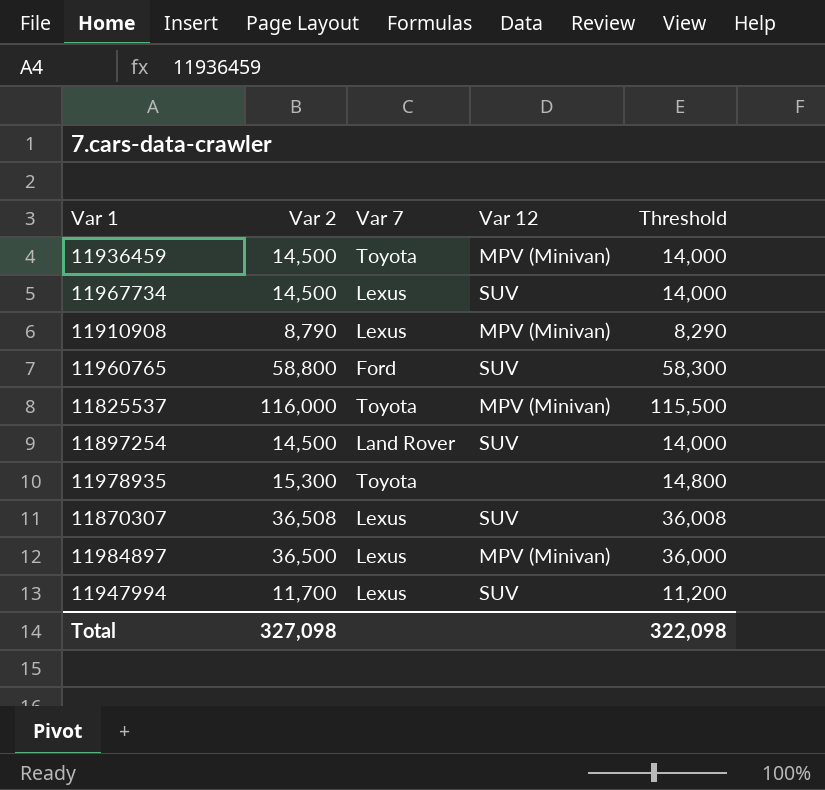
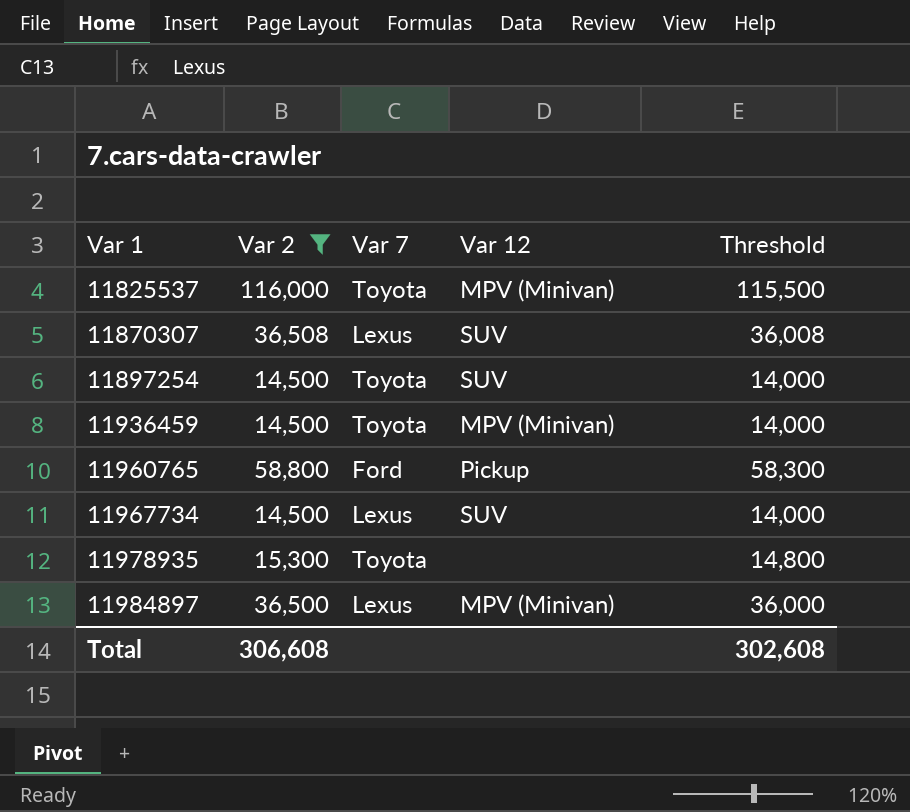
filter: none -> Var 2 >= 14,500
row order: none -> Var 1 ascending
11897254 | Var 7: Land Rover -> Toyota
11960765 | Var 12: SUV -> Pickup
Total | Var 2: 327,098 -> 306,608
Total | Threshold: 322,098 -> 302,608

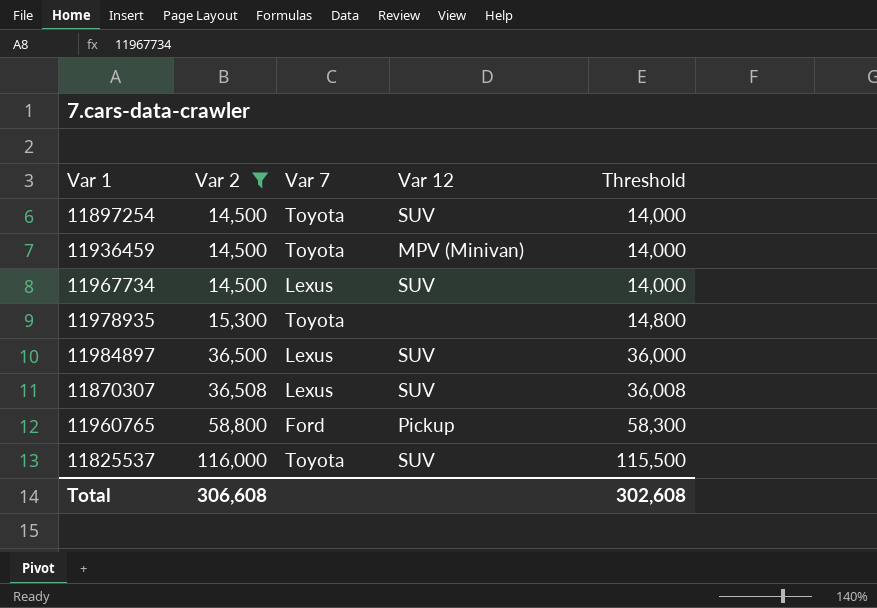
row order: Var 1 ascending -> Var 2 ascending
11984897 | Var 12: MPV (Minivan) -> SUV
11825537 | Var 12: MPV (Minivan) -> SUV

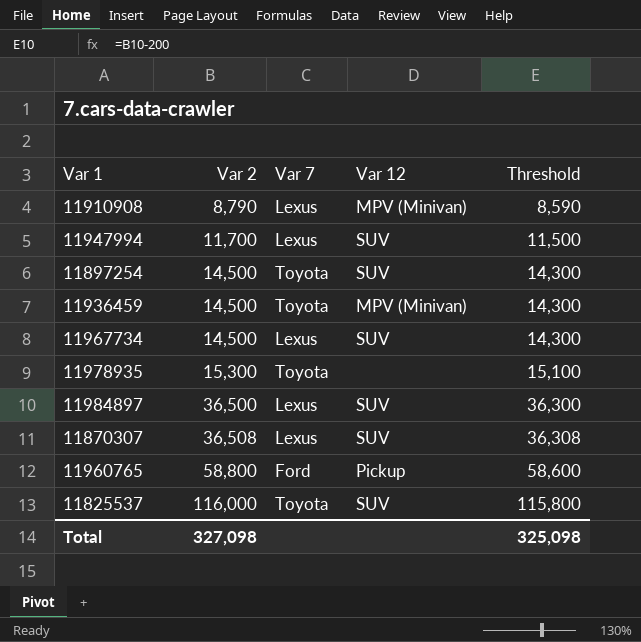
filter: Var 2 >= 14,500 -> none
column Threshold | formula: [Var 2] - 500 -> [Var 2] - 200
Total | Var 2: 306,608 -> 327,098
Total | Threshold: 302,608 -> 325,098

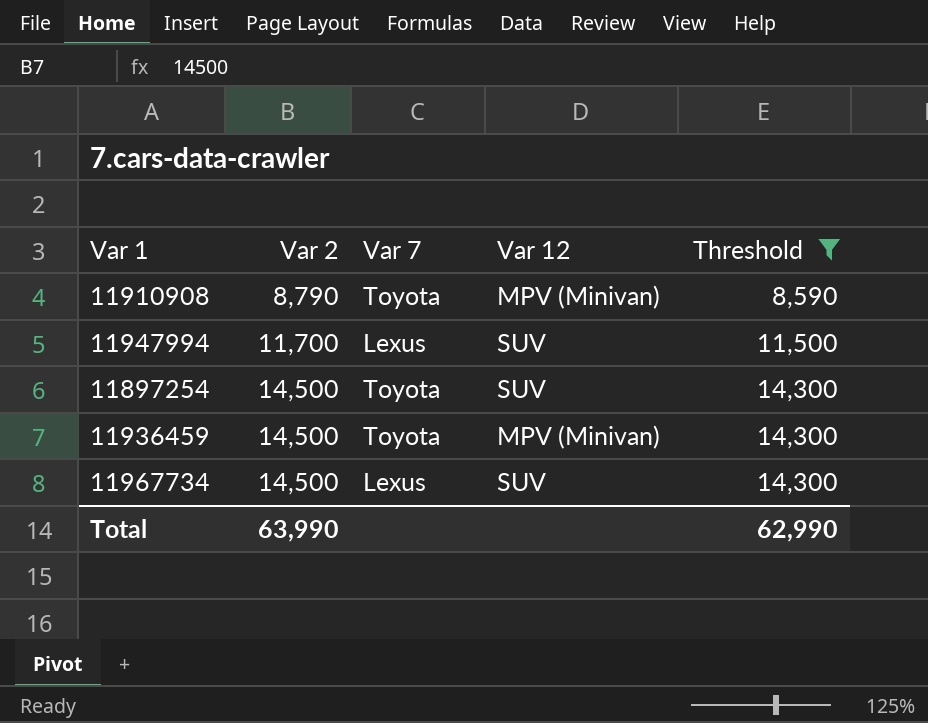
filter: none -> Threshold <= 14,300
11910908 | Var 7: Lexus -> Toyota
Total | Var 2: 327,098 -> 63,990
Total | Threshold: 325,098 -> 62,990

